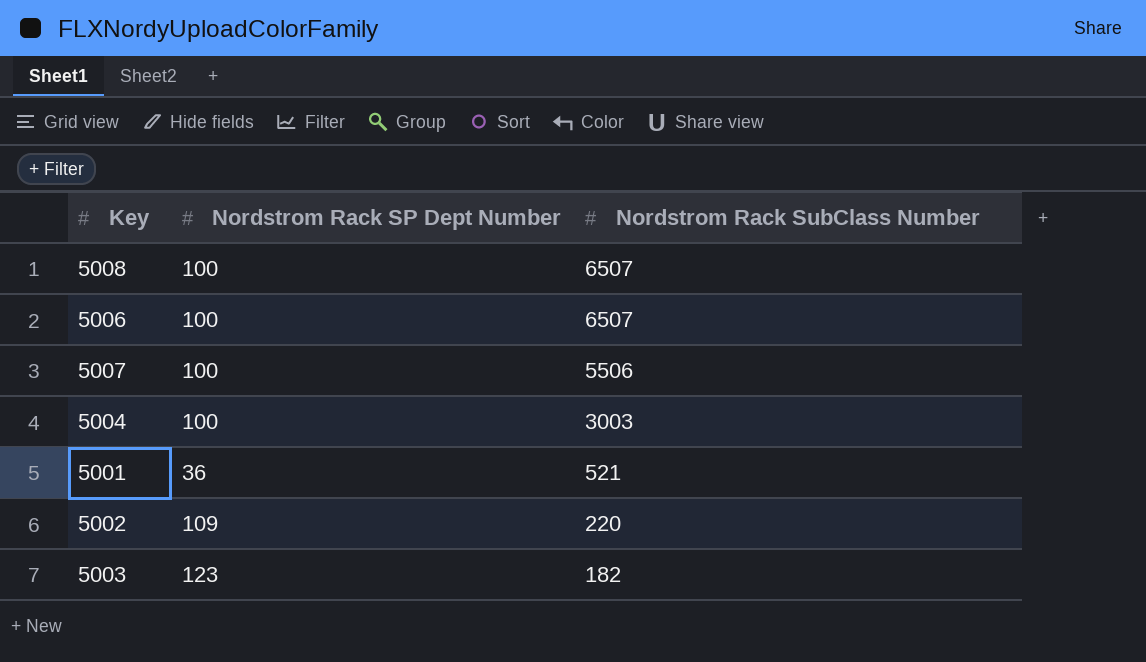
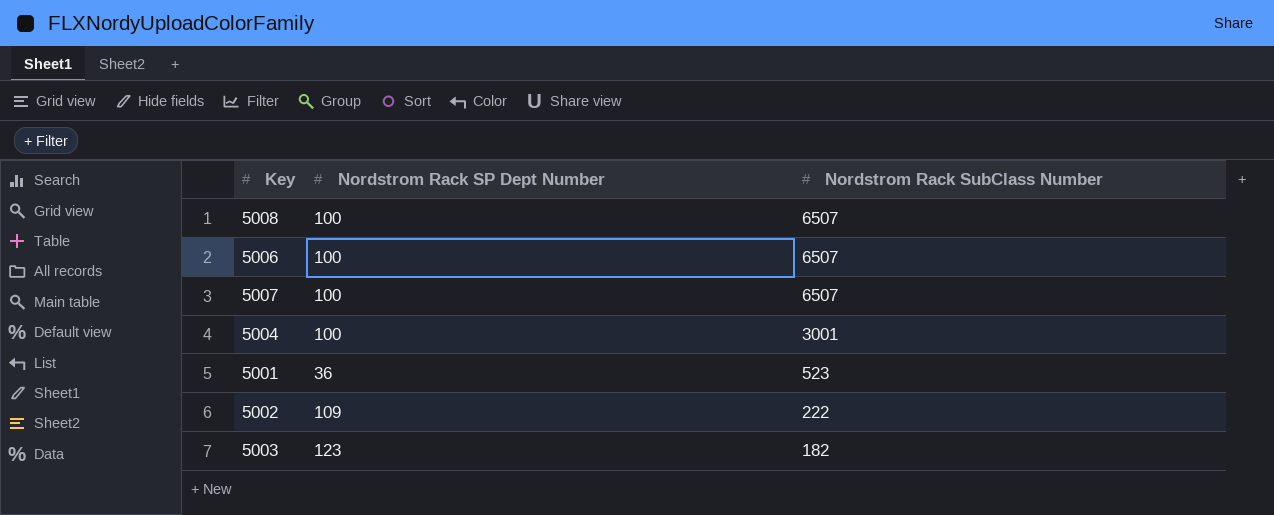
5007 | Nordstrom Rack SubClass Number: 5506 -> 6507
5004 | Nordstrom Rack SubClass Number: 3003 -> 3001
5001 | Nordstrom Rack SubClass Number: 521 -> 523
5002 | Nordstrom Rack SubClass Number: 220 -> 222

